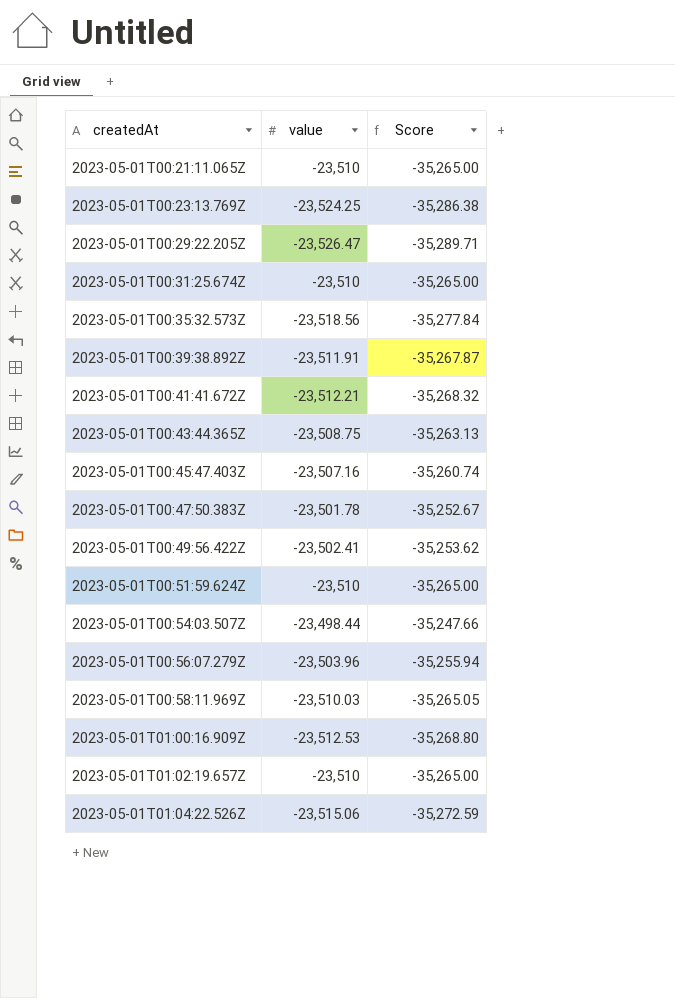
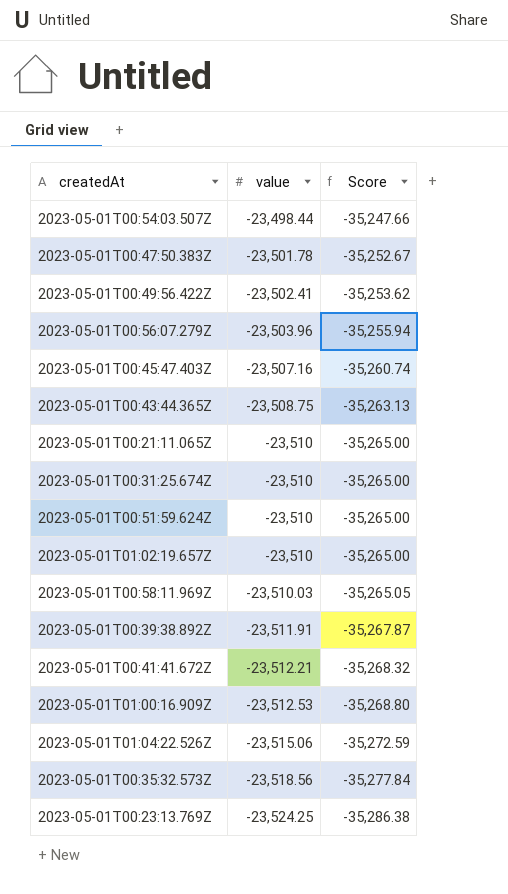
row order: createdAt ascending -> value descending
row 2023-05-01T00:29:22.205Z: -23,526.47 | -35,289.71 -> none

